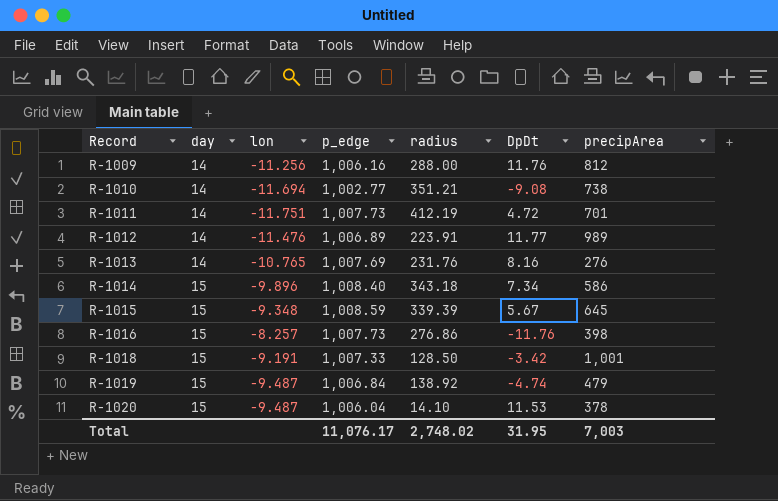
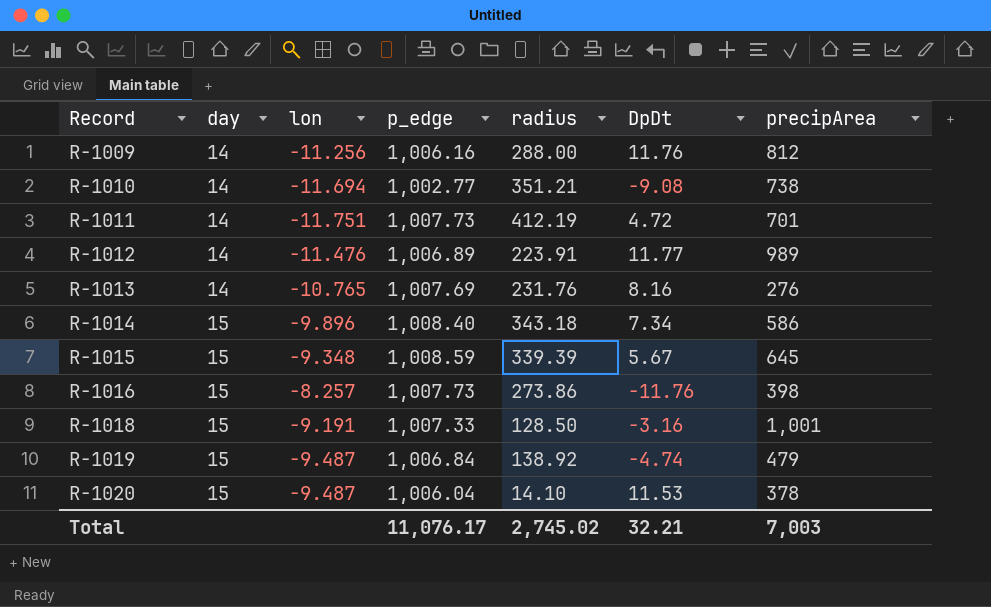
R-1016 | radius: 276.86 -> 273.86
R-1018 | DpDt: -3.42 -> -3.16
Total | radius: 2,748.02 -> 2,745.02
Total | DpDt: 31.95 -> 32.21

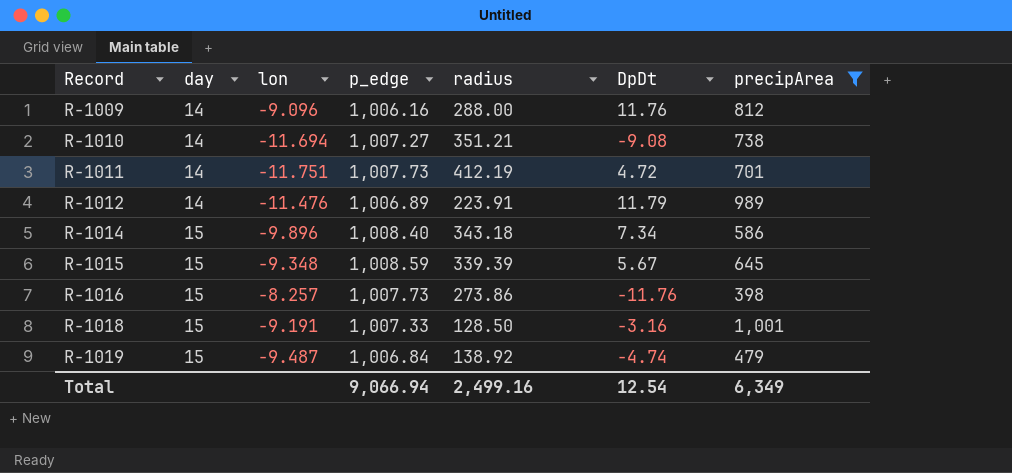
filter: none -> precipArea >= 398
R-1009 | lon: -11.256 -> -9.096
R-1010 | p_edge: 1,002.77 -> 1,007.27
R-1012 | DpDt: 11.77 -> 11.79
Total | p_edge: 11,076.17 -> 9,066.94
Total | radius: 2,745.02 -> 2,499.16
Total | DpDt: 32.21 -> 12.54
Total | precipArea: 7,003 -> 6,349

